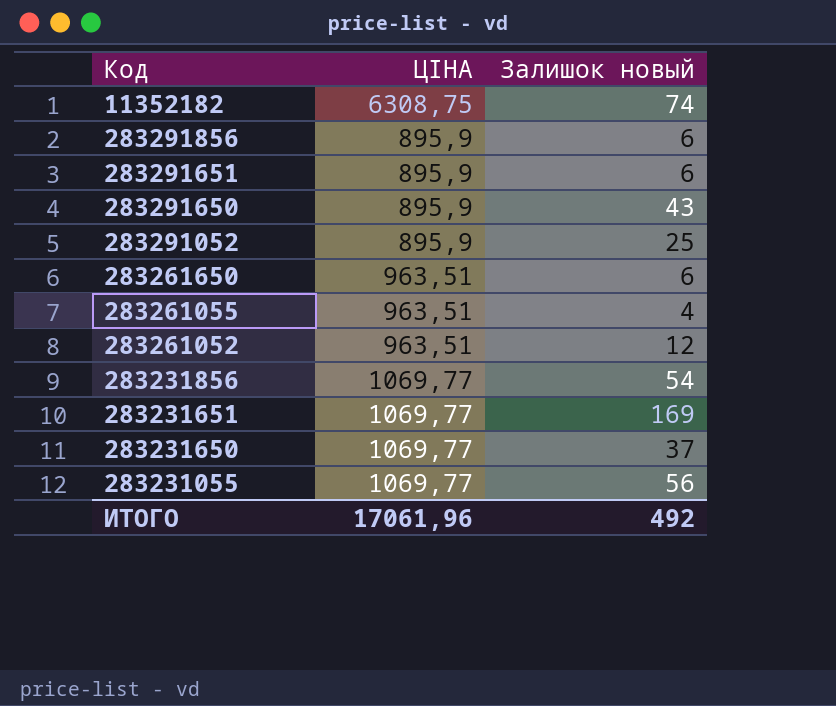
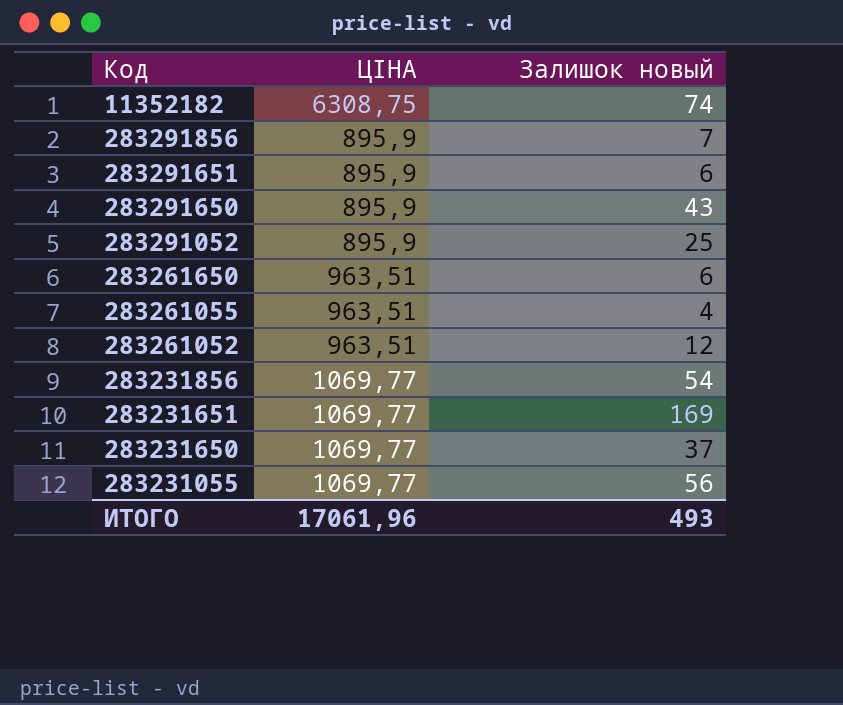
283291856 | Залишок новый: 6 -> 7
ИТОГО | Залишок новый: 492 -> 493

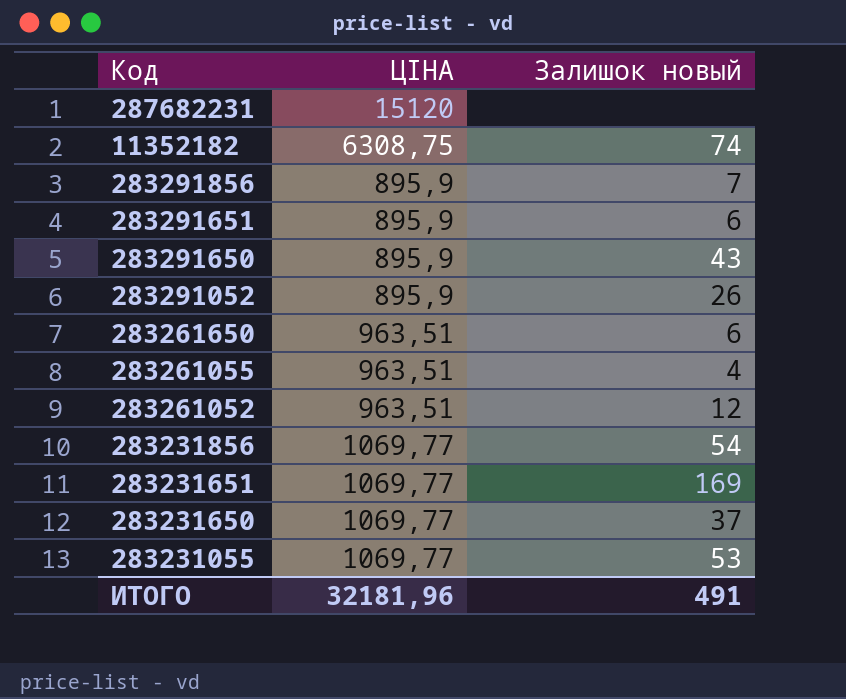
row 287682231: none -> 15120 | none
283291052 | Залишок новый: 25 -> 26
283231055 | Залишок новый: 56 -> 53
ИТОГО | ЦІНА: 17061,96 -> 32181,96
ИТОГО | Залишок новый: 493 -> 491

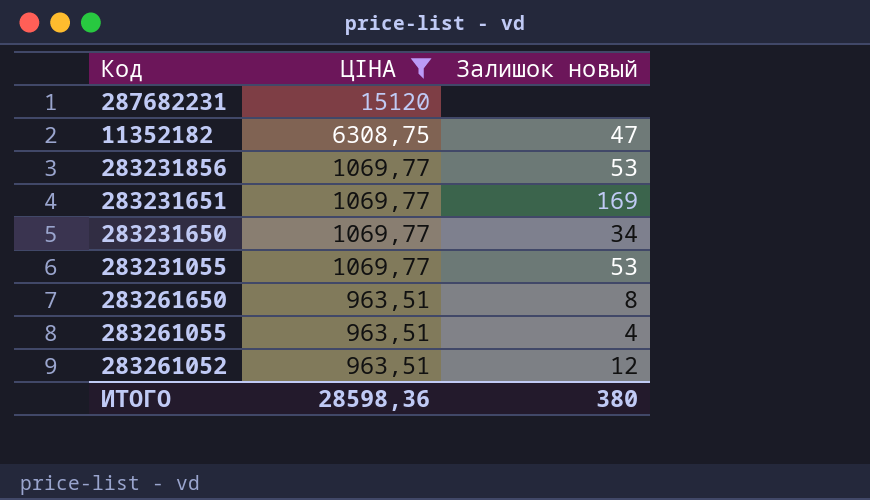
filter: none -> ЦІНА != 895,9
row order: none -> ЦІНА descending
11352182 | Залишок новый: 74 -> 47
283231856 | Залишок новый: 54 -> 53
283231650 | Залишок новый: 37 -> 34
283261650 | Залишок новый: 6 -> 8
ИТОГО | ЦІНА: 32181,96 -> 28598,36
ИТОГО | Залишок новый: 491 -> 380

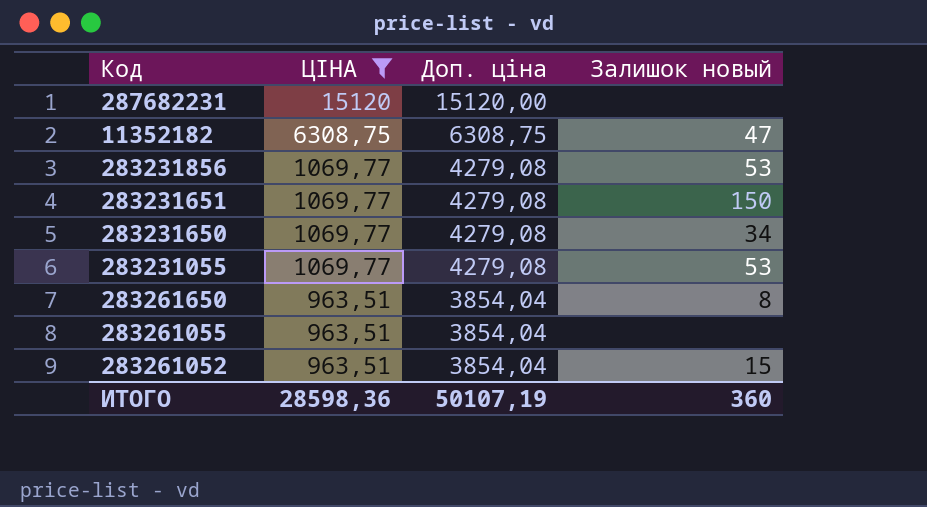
column Доп. ціна | position: none -> 3
283231651 | Залишок новый: 169 -> 150
283261055 | Залишок новый: 4 -> none
283261052 | Залишок новый: 12 -> 15
ИТОГО | Залишок новый: 380 -> 360

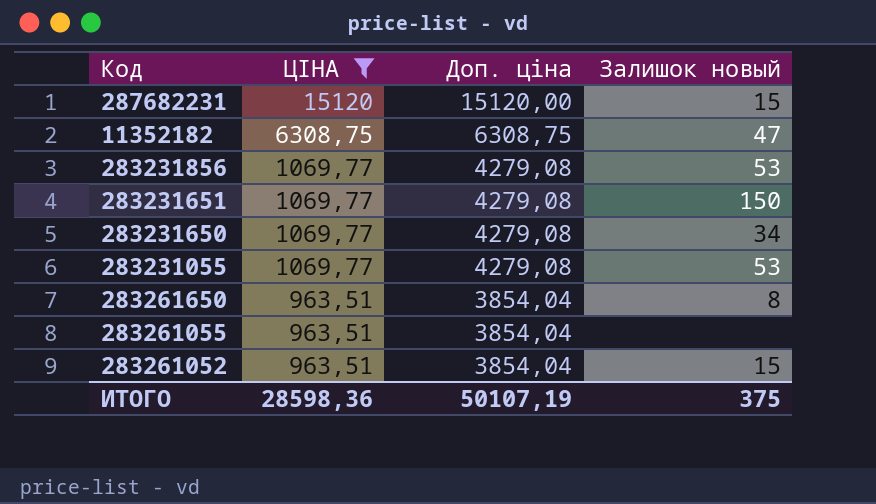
287682231 | Залишок новый: none -> 15
ИТОГО | Залишок новый: 360 -> 375

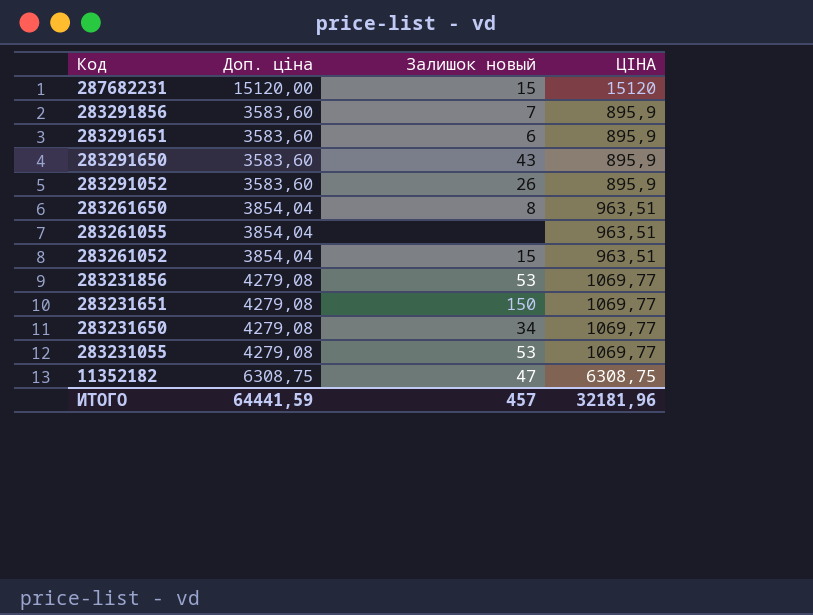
filter: ЦІНА != 895,9 -> none
row order: ЦІНА descending -> Код descending
column ЦІНА | position: 2 -> 4
ИТОГО | Доп. ціна: 50107,19 -> 64441,59
ИТОГО | Залишок новый: 375 -> 457
ИТОГО | ЦІНА: 28598,36 -> 32181,96

